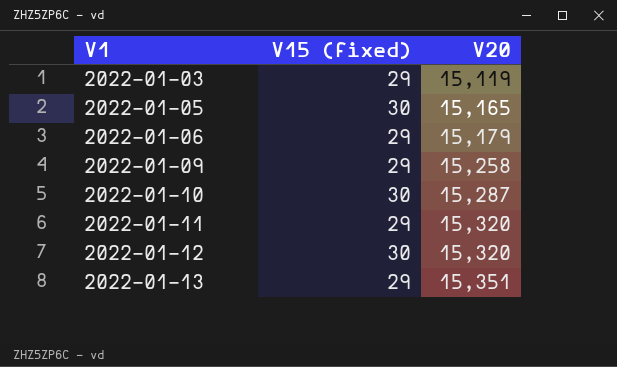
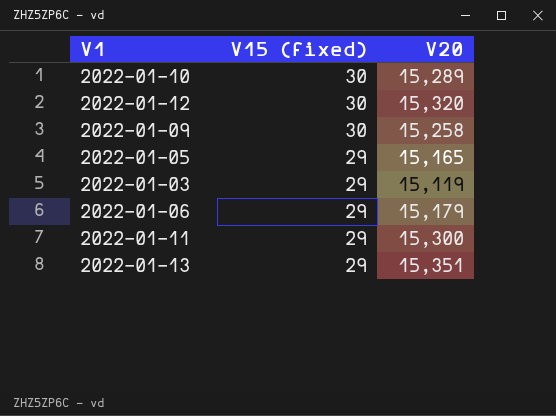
row order: V1 ascending -> V15 (fixed) descending
2022-01-10 | V20: 15,287 -> 15,289
2022-01-09 | V15 (fixed): 29 -> 30
2022-01-05 | V15 (fixed): 30 -> 29
2022-01-11 | V20: 15,320 -> 15,300

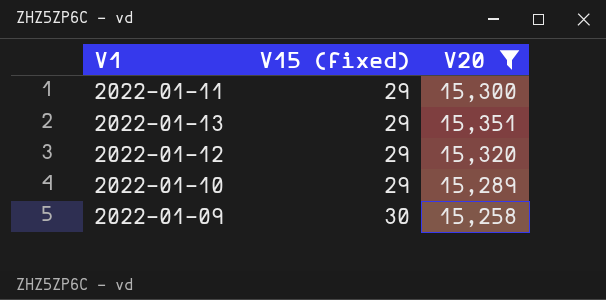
filter: none -> V20 >= 15,258
row order: V15 (fixed) descending -> V15 (fixed) ascending
2022-01-12 | V15 (fixed): 30 -> 29
2022-01-10 | V15 (fixed): 30 -> 29

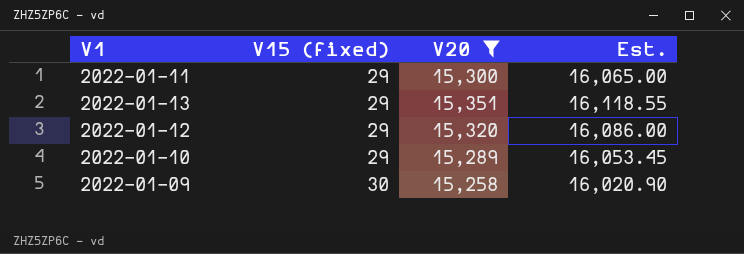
column Est. | formula: none -> [V20] * 1.05

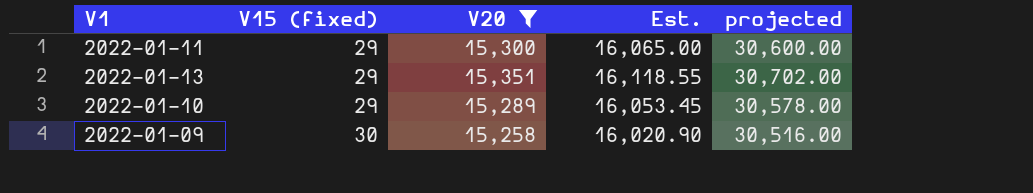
column projected | formula: none -> [V20] * 2
row 2022-01-12: 29 | 15,320 | 16,086.00 -> none

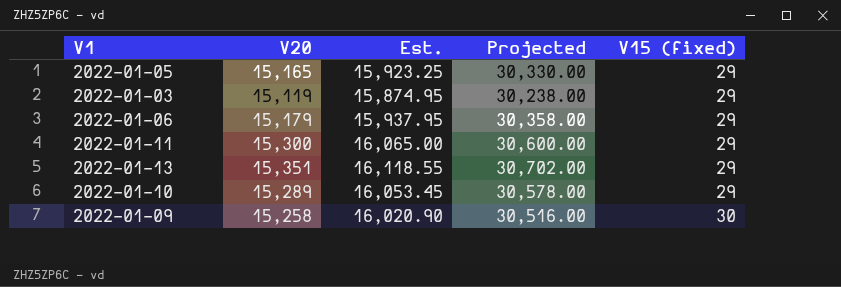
filter: V20 >= 15,258 -> none
column name: projected -> Projected
column V15 (fixed) | position: 2 -> 5

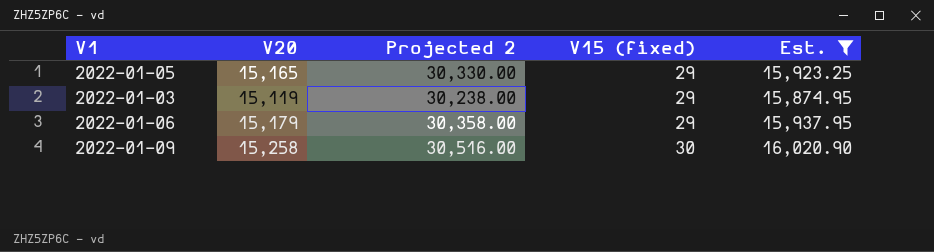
filter: none -> Est. <= 16,020.90
column name: Projected -> Projected 2
column Est. | position: 3 -> 5

